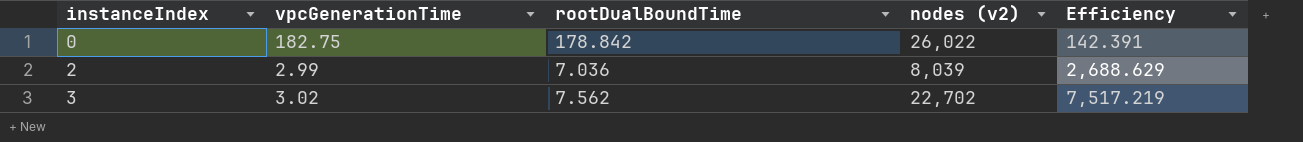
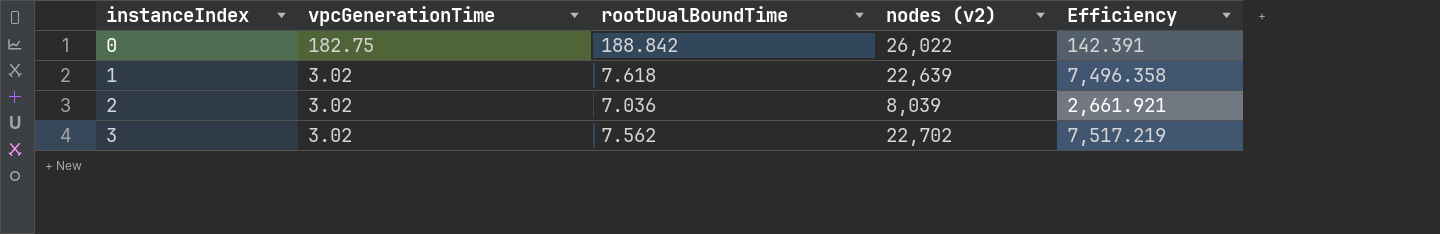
0 | rootDualBoundTime: 178.842 -> 188.842
row 1: none -> 3.02 | 7.618 | 22,639 | 7,496.358
2 | vpcGenerationTime: 2.99 -> 3.02
2 | Efficiency: 2,688.629 -> 2,661.921

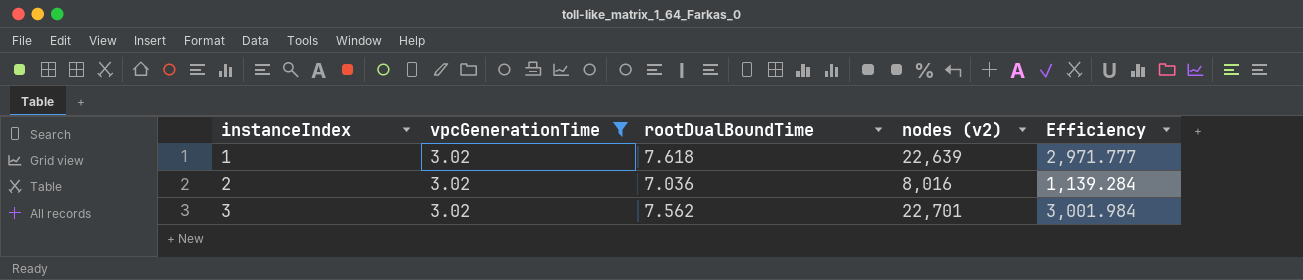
filter: none -> vpcGenerationTime = 3.02
column Efficiency | formula: [nodes (v2)] / [vpcGenerationTime] -> [nodes (v2)] / [rootDualBoundTime]
2 | nodes (v2): 8,039 -> 8,016
3 | nodes (v2): 22,702 -> 22,701

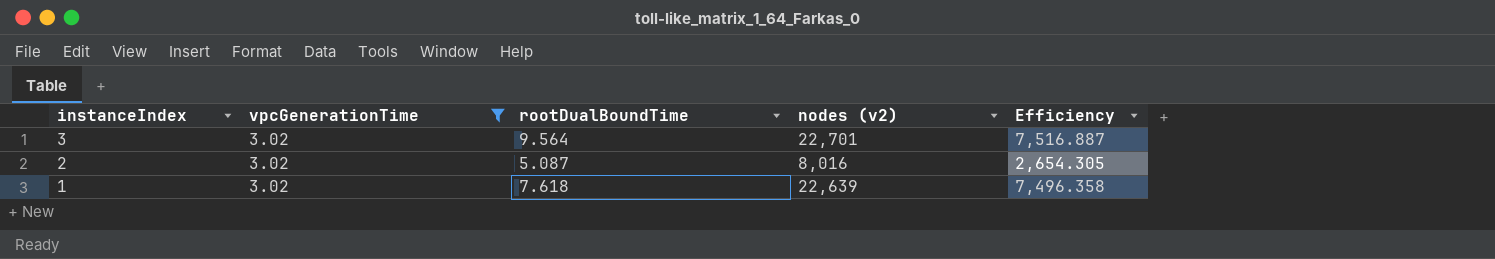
row order: instanceIndex ascending -> instanceIndex descending
column Efficiency | formula: [nodes (v2)] / [rootDualBoundTime] -> [nodes (v2)] / [vpcGenerationTime]
3 | rootDualBoundTime: 7.562 -> 9.564
2 | rootDualBoundTime: 7.036 -> 5.087

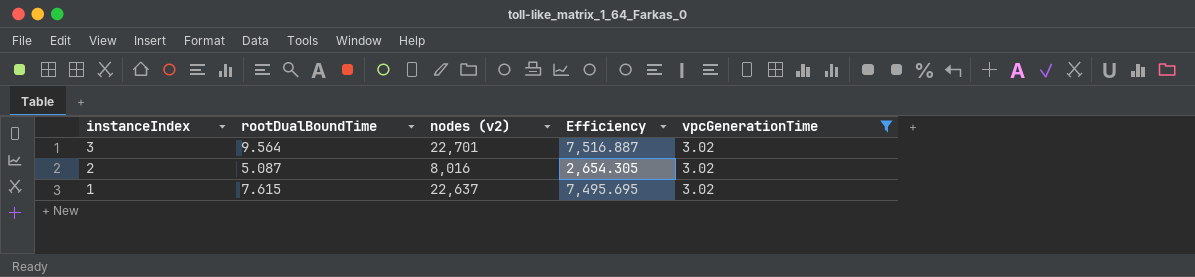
column vpcGenerationTime | position: 2 -> 5
1 | rootDualBoundTime: 7.618 -> 7.615
1 | nodes (v2): 22,639 -> 22,637
1 | Efficiency: 7,496.358 -> 7,495.695

